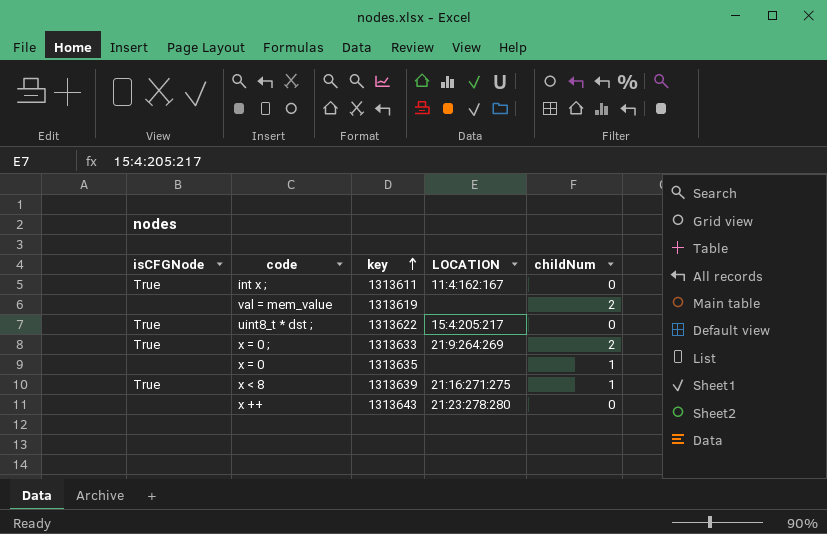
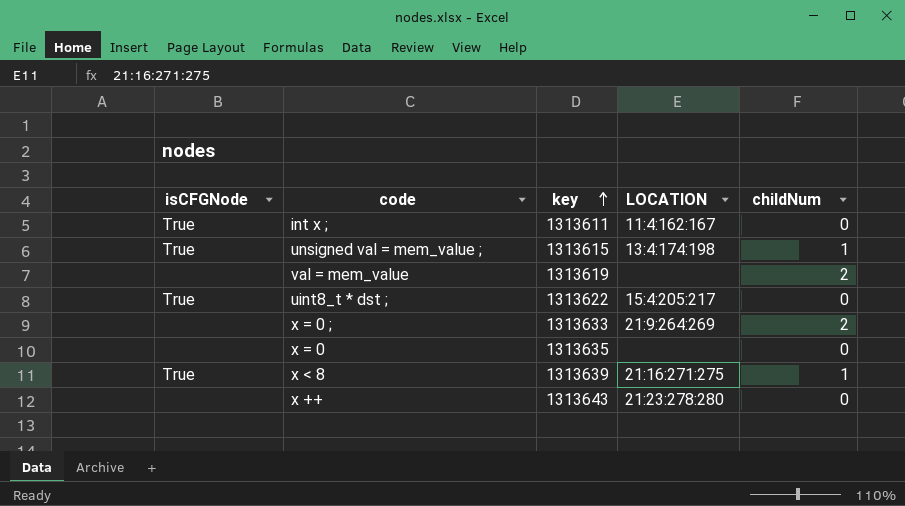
row unsigned val = mem_value ;: none -> True | 1313615 | 13:4:174:198 | 1
x = 0 ; | isCFGNode: True -> none
x = 0 | childNum: 1 -> 0

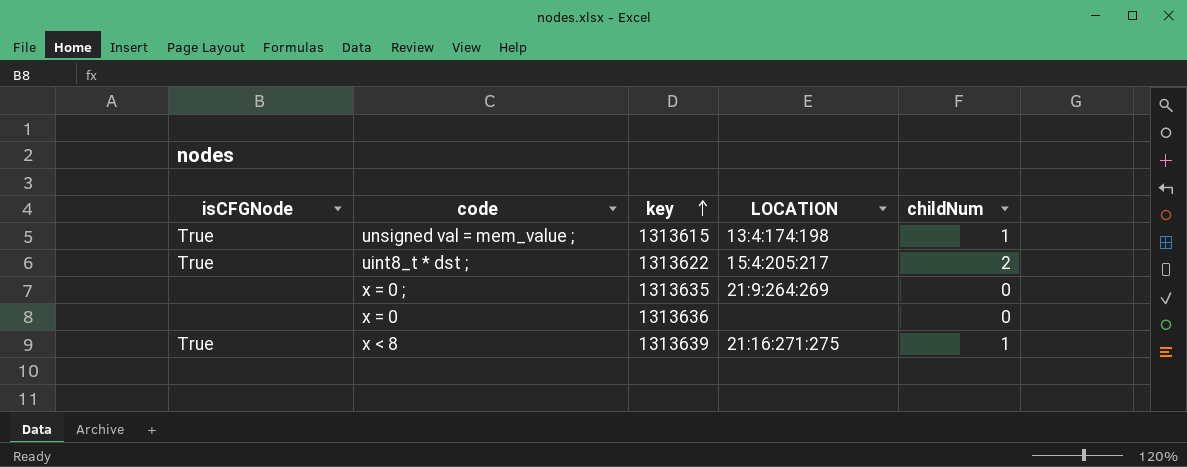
row int x ;: True | 1313611 | 11:4:162:167 | 0 -> none
row val = mem_value: none | 1313619 | none | 2 -> none
row x ++: none | 1313643 | 21:23:278:280 | 0 -> none
uint8_t * dst ; | childNum: 0 -> 2
x = 0 ; | key: 1313633 -> 1313635
x = 0 ; | childNum: 2 -> 0
x = 0 | key: 1313635 -> 1313636

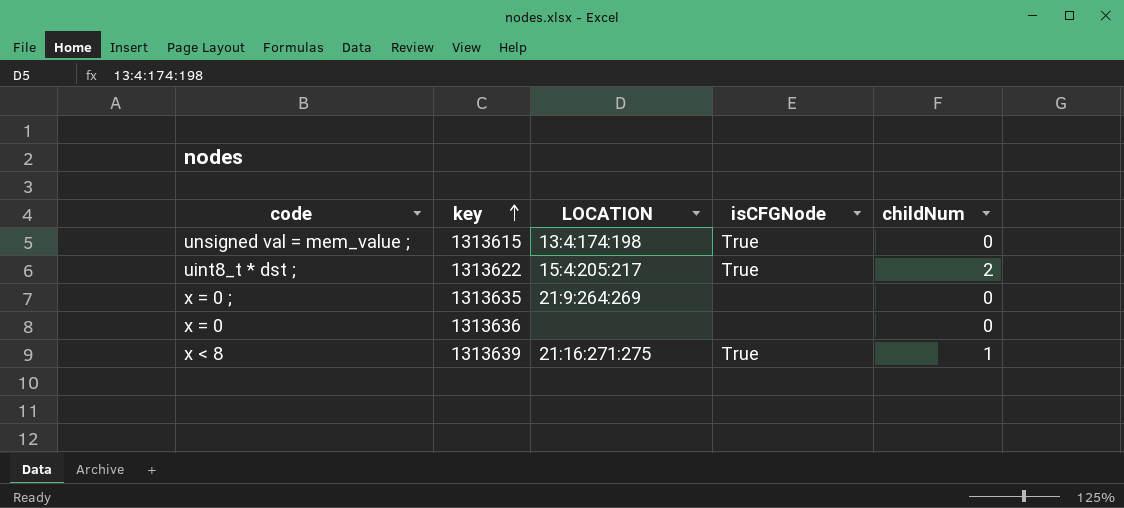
column isCFGNode | position: 1 -> 4
unsigned val = mem_value ; | childNum: 1 -> 0

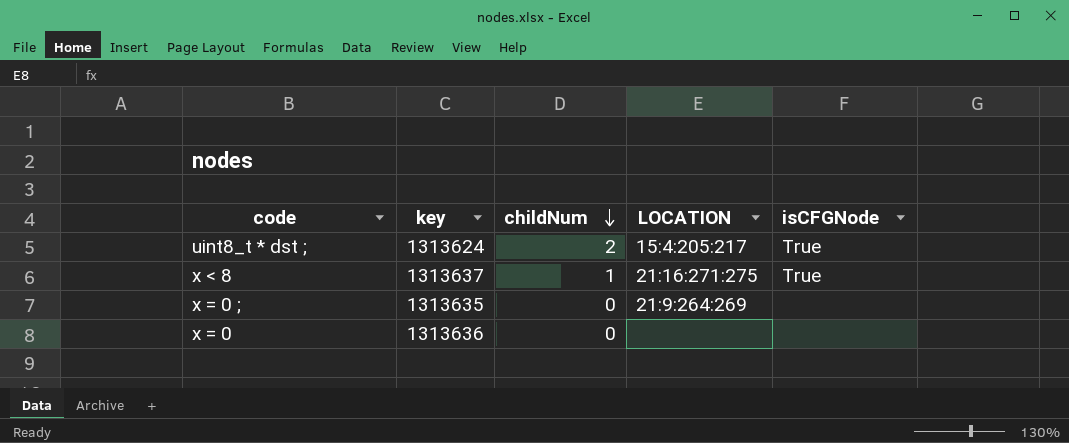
row order: key ascending -> childNum descending
column childNum | position: 5 -> 3
row unsigned val = mem_value ;: 1313615 | 13:4:174:198 | True | 0 -> none
uint8_t * dst ; | key: 1313622 -> 1313624
x < 8 | key: 1313639 -> 1313637

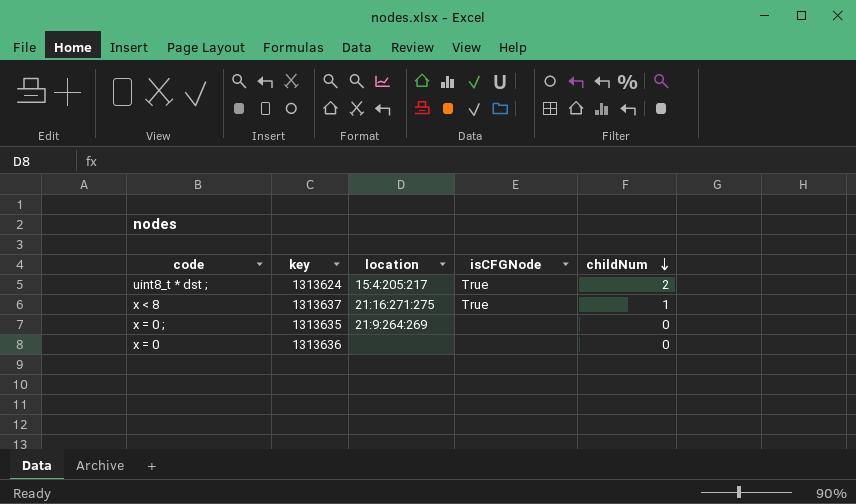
column name: LOCATION -> location
column childNum | position: 3 -> 5

